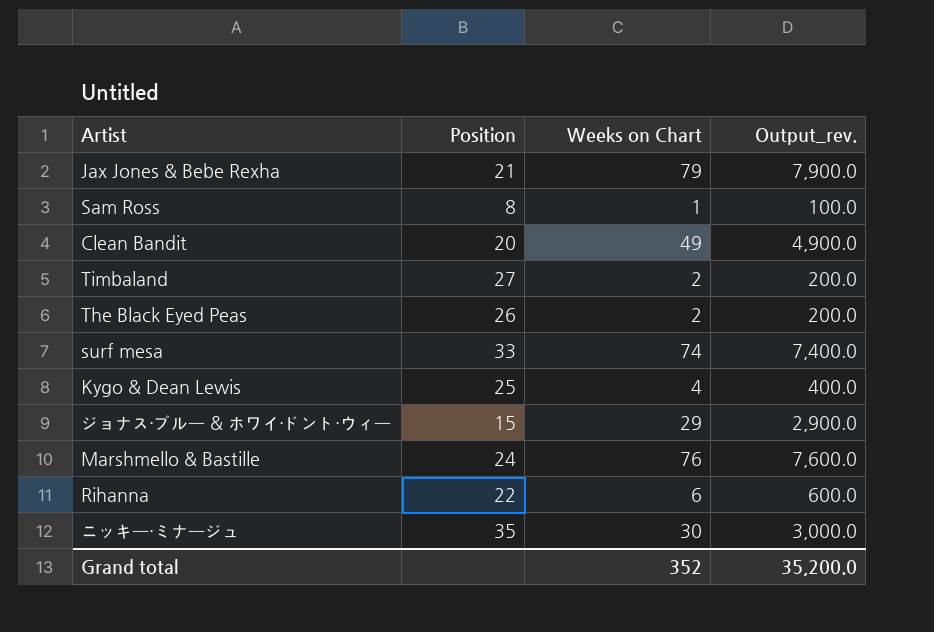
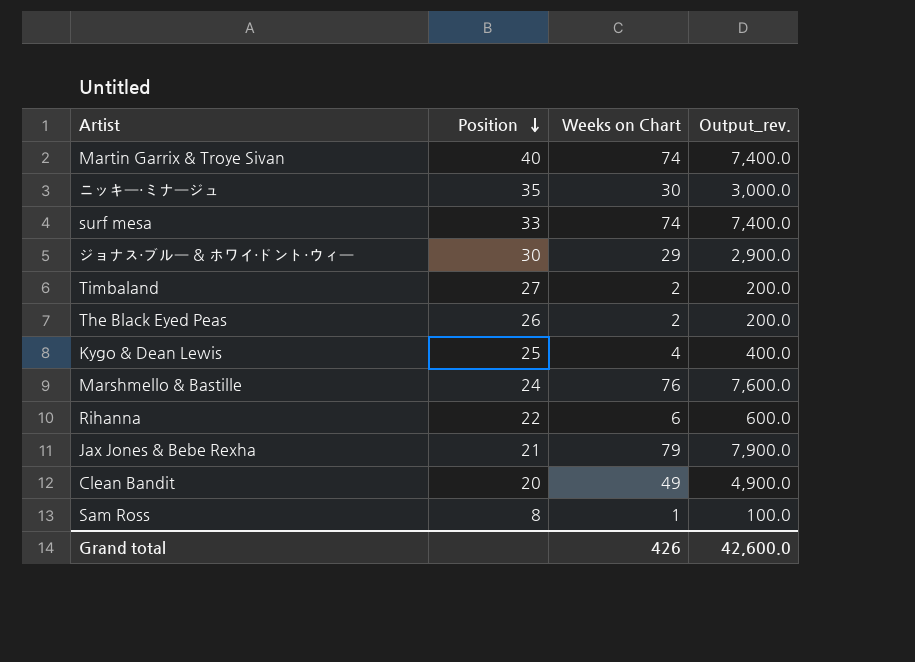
row order: none -> Position descending
row Martin Garrix & Troye Sivan: none -> 40 | 74 | 7,400.0
ジョナス・ブルー & ホワイ・ドント・ウィー | Position: 15 -> 30
Grand total | Weeks on Chart: 352 -> 426
Grand total | Output_rev.: 35,200.0 -> 42,600.0

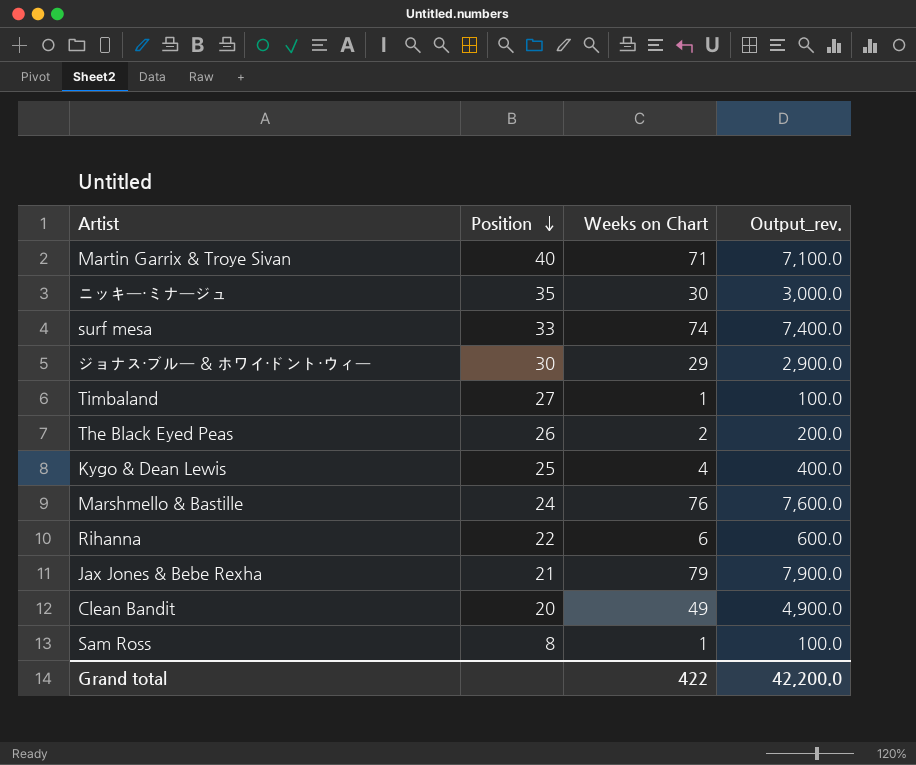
Martin Garrix & Troye Sivan | Weeks on Chart: 74 -> 71
Martin Garrix & Troye Sivan | Output_rev.: 7,400.0 -> 7,100.0
Timbaland | Weeks on Chart: 2 -> 1
Timbaland | Output_rev.: 200.0 -> 100.0
Grand total | Weeks on Chart: 426 -> 422
Grand total | Output_rev.: 42,600.0 -> 42,200.0

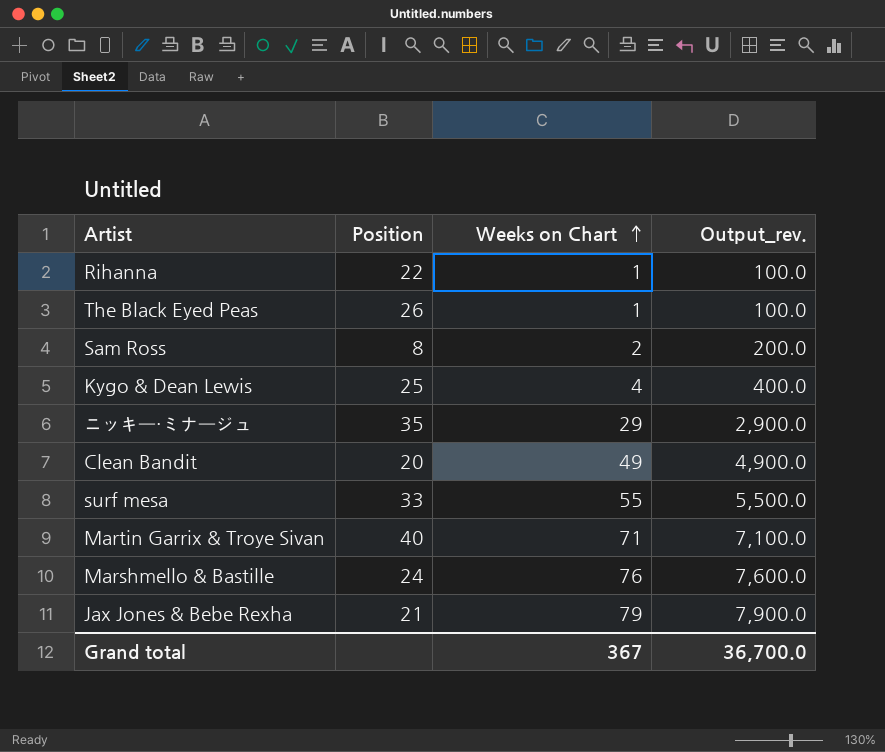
row order: Position descending -> Weeks on Chart ascending
row ジョナス・ブルー & ホワイ・ドント・ウィー: 30 | 29 | 2,900.0 -> none
row Timbaland: 27 | 1 | 100.0 -> none
Rihanna | Weeks on Chart: 6 -> 1
Rihanna | Output_rev.: 600.0 -> 100.0
The Black Eyed Peas | Weeks on Chart: 2 -> 1
The Black Eyed Peas | Output_rev.: 200.0 -> 100.0
Sam Ross | Weeks on Chart: 1 -> 2
Sam Ross | Output_rev.: 100.0 -> 200.0
ニッキー・ミナージュ | Weeks on Chart: 30 -> 29
ニッキー・ミナージュ | Output_rev.: 3,000.0 -> 2,900.0
surf mesa | Weeks on Chart: 74 -> 55
surf mesa | Output_rev.: 7,400.0 -> 5,500.0
Grand total | Weeks on Chart: 422 -> 367
Grand total | Output_rev.: 42,200.0 -> 36,700.0

